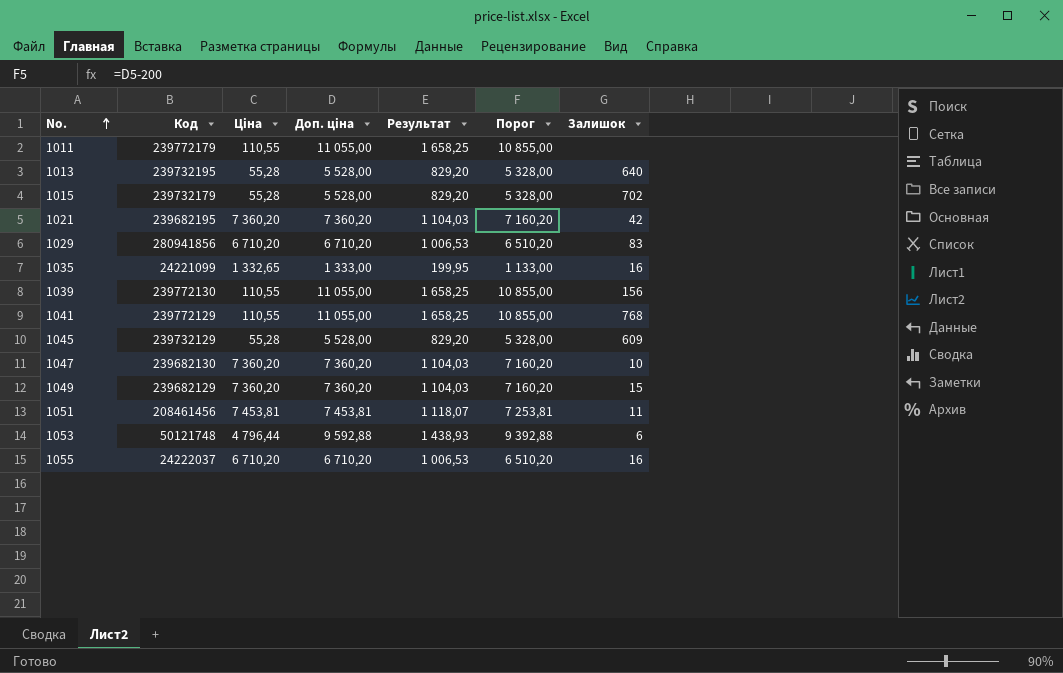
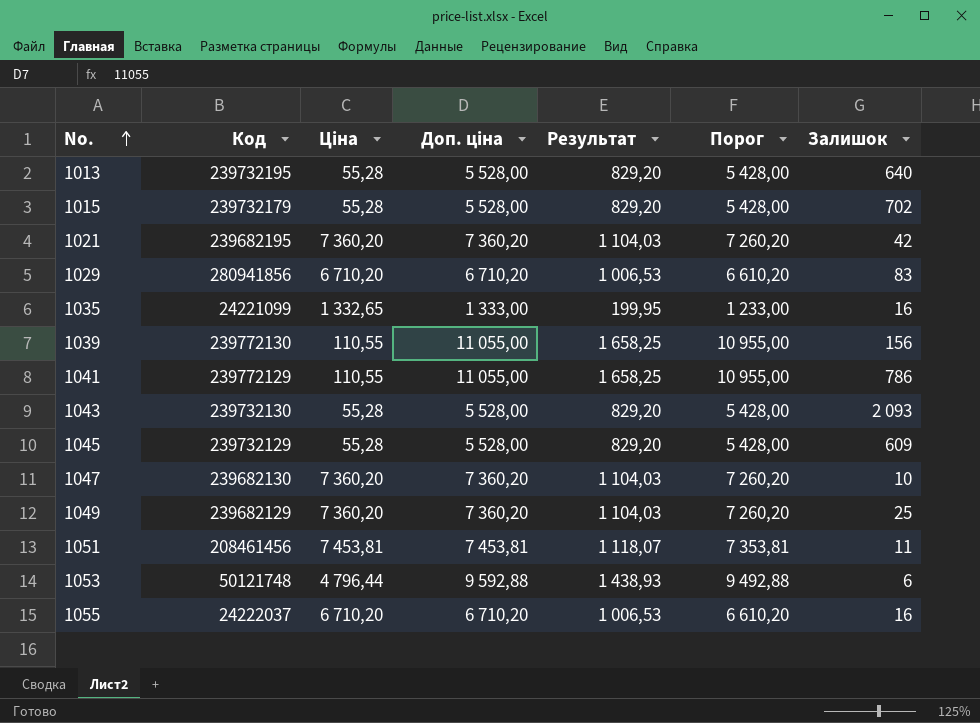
column Порог | formula: [Доп. ціна] - 200 -> [Доп. ціна] - 100
row 1011: 239772179 | 110,55 | 11 055,00 | 1 658,25 | 10 855,00 | none -> none
1041 | Залишок: 768 -> 786
row 1043: none -> 239732130 | 55,28 | 5 528,00 | 829,20 | 5 428,00 | 2 093
1049 | Залишок: 15 -> 25

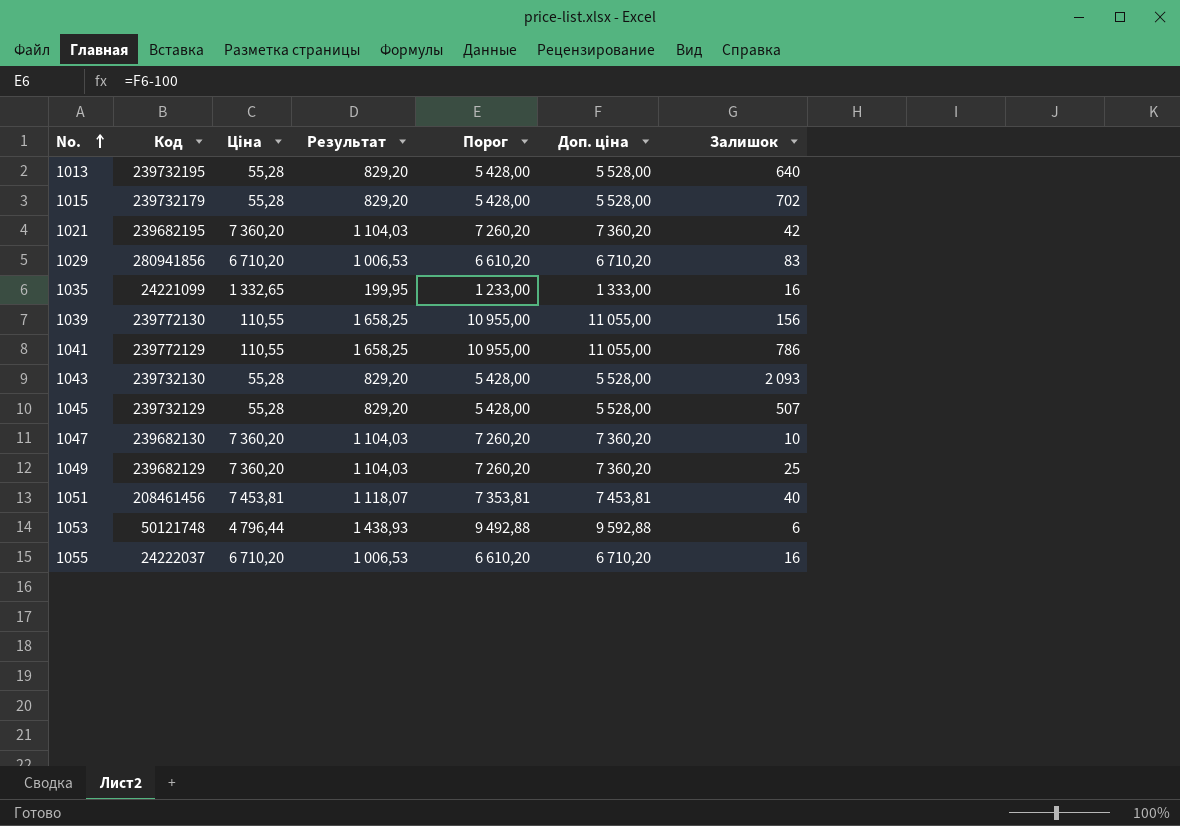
column Доп. ціна | position: 4 -> 6
1045 | Залишок: 609 -> 507
1051 | Залишок: 11 -> 40

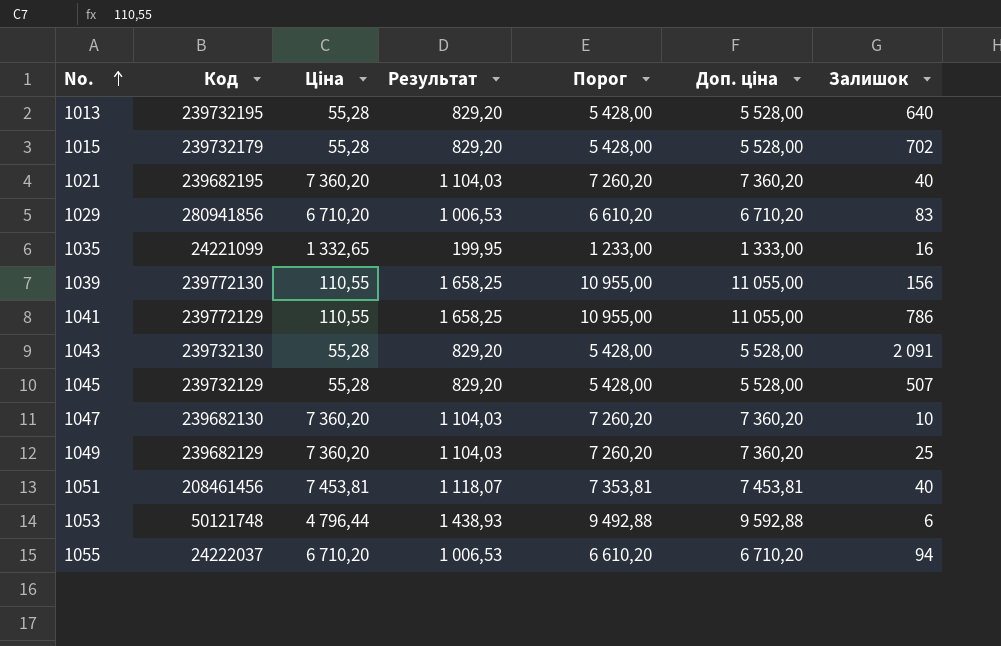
1021 | Залишок: 42 -> 40
1043 | Залишок: 2 093 -> 2 091
1055 | Залишок: 16 -> 94

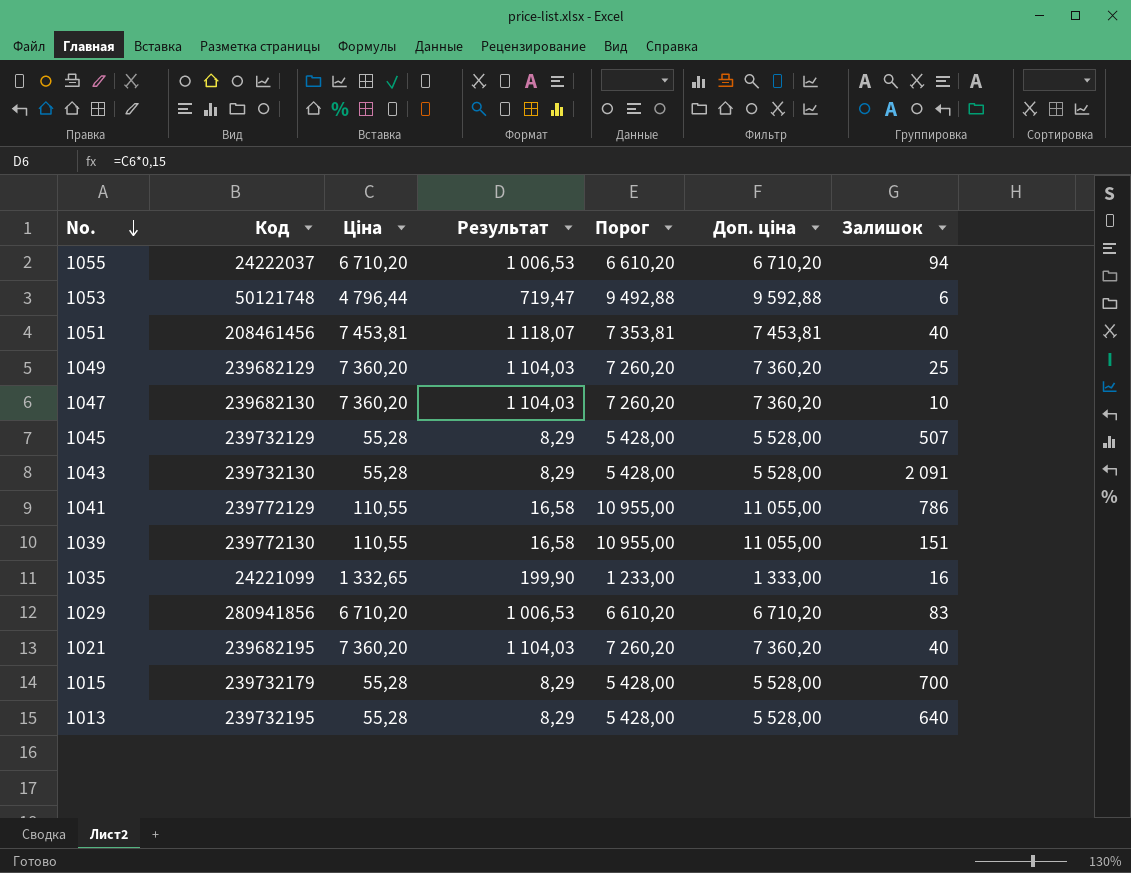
row order: No. ascending -> No. descending
column Результат | formula: [Доп. ціна] * 0,15 -> [Ціна] * 0,15
1039 | Залишок: 156 -> 151
1015 | Залишок: 702 -> 700

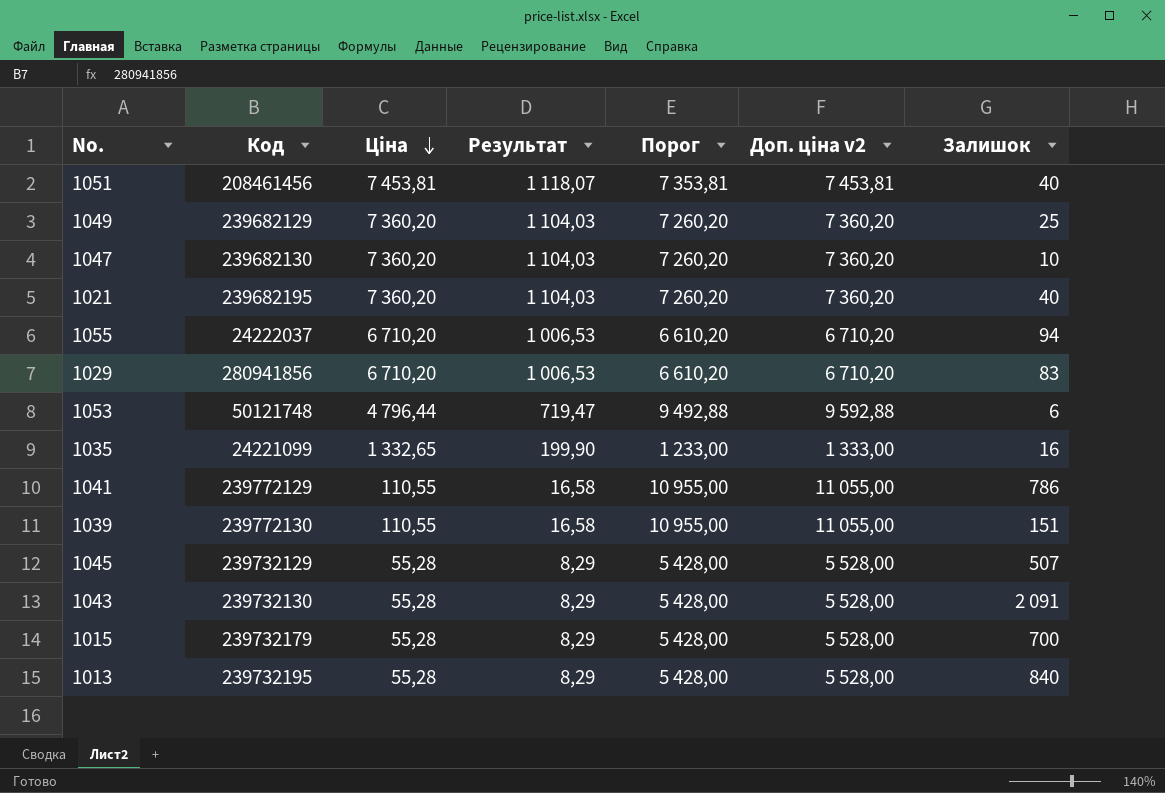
row order: No. descending -> Ціна descending
column name: Доп. ціна -> Доп. ціна v2
1013 | Залишок: 640 -> 840

